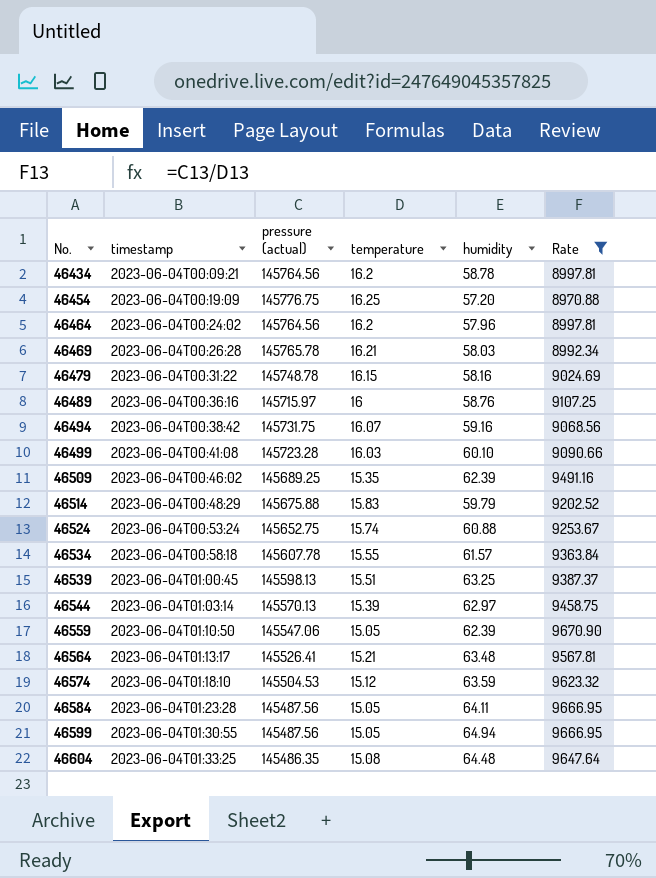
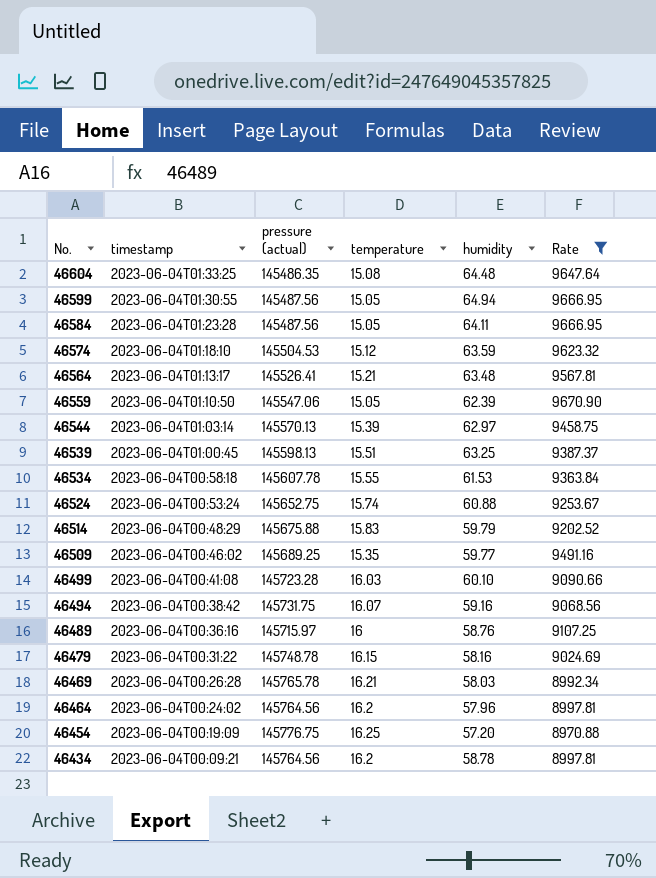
row order: No. ascending -> No. descending
46534 | humidity: 61.57 -> 61.53
46509 | humidity: 62.39 -> 59.77

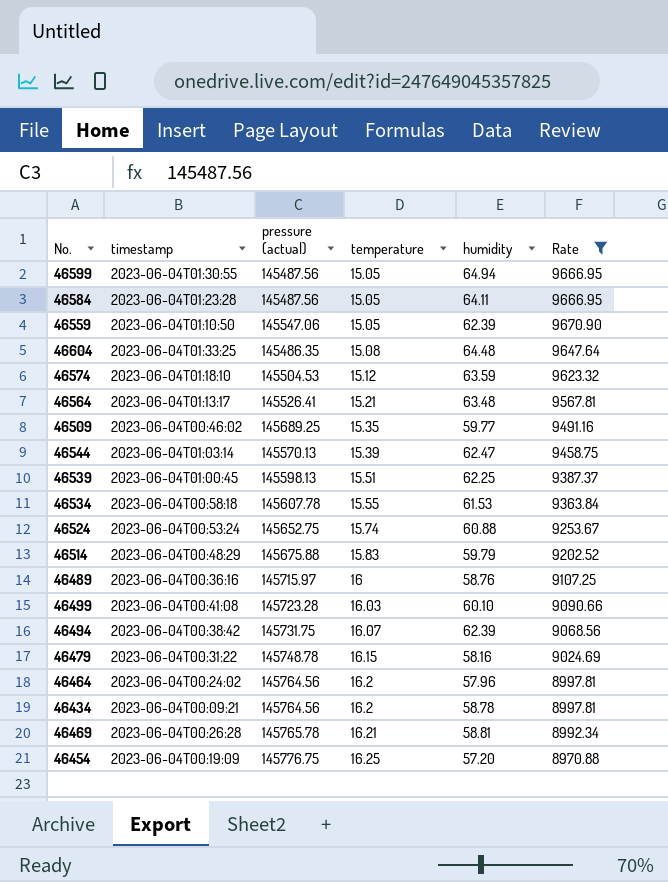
row order: No. descending -> temperature ascending
46544 | humidity: 62.97 -> 62.47
46539 | humidity: 63.25 -> 62.25
46494 | humidity: 59.16 -> 62.39
46469 | humidity: 58.03 -> 58.81

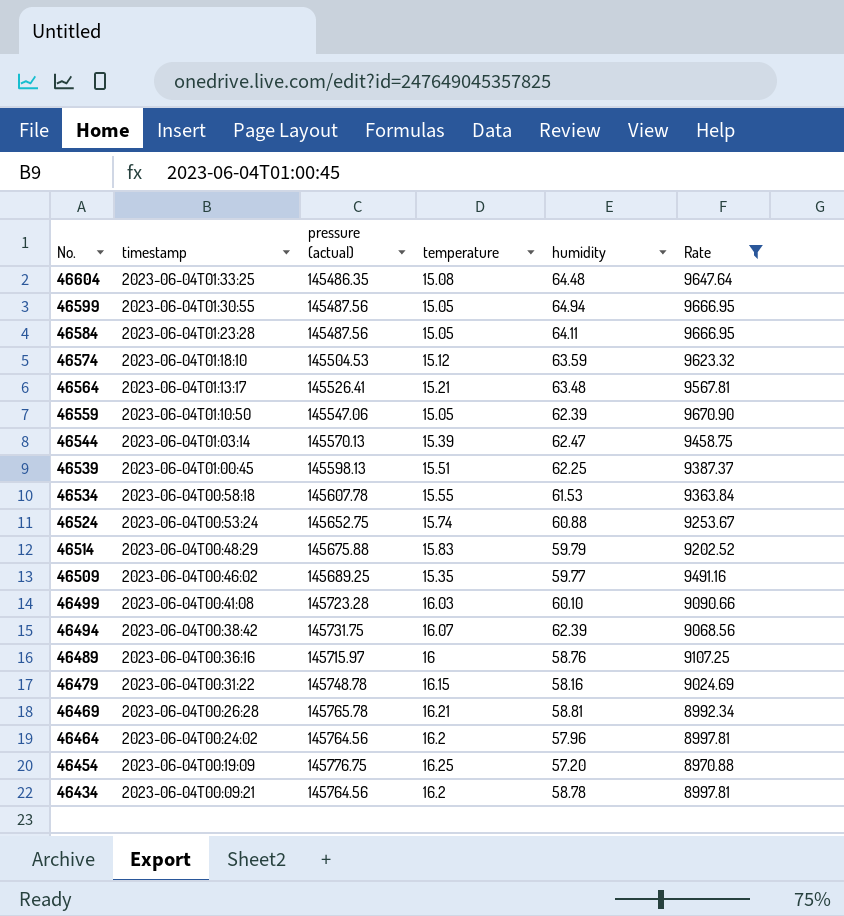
row order: temperature ascending -> No. descending

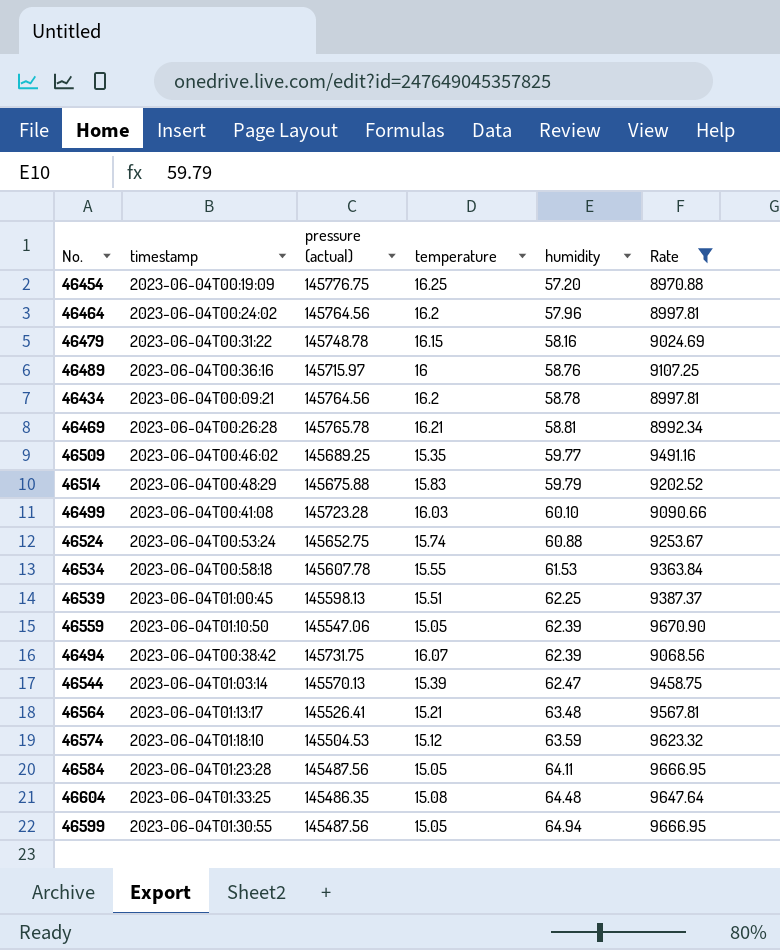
row order: No. descending -> humidity ascending

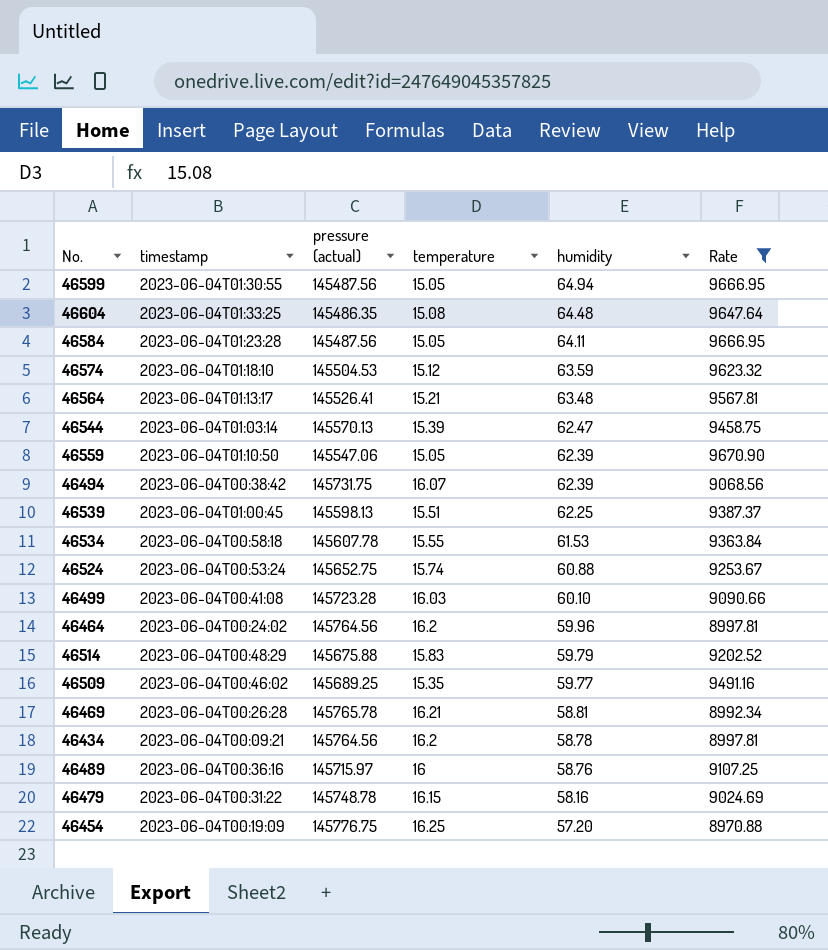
row order: humidity ascending -> humidity descending
46464 | humidity: 57.96 -> 59.96

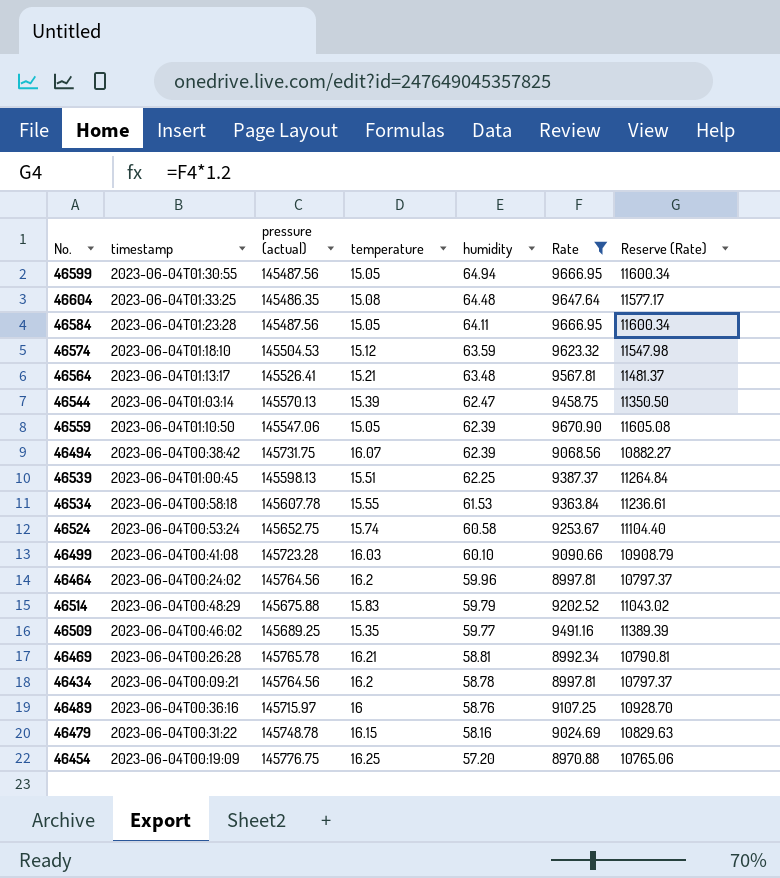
column Reserve (Rate) | formula: none -> [Rate] * 1.2
46524 | humidity: 60.88 -> 60.58

